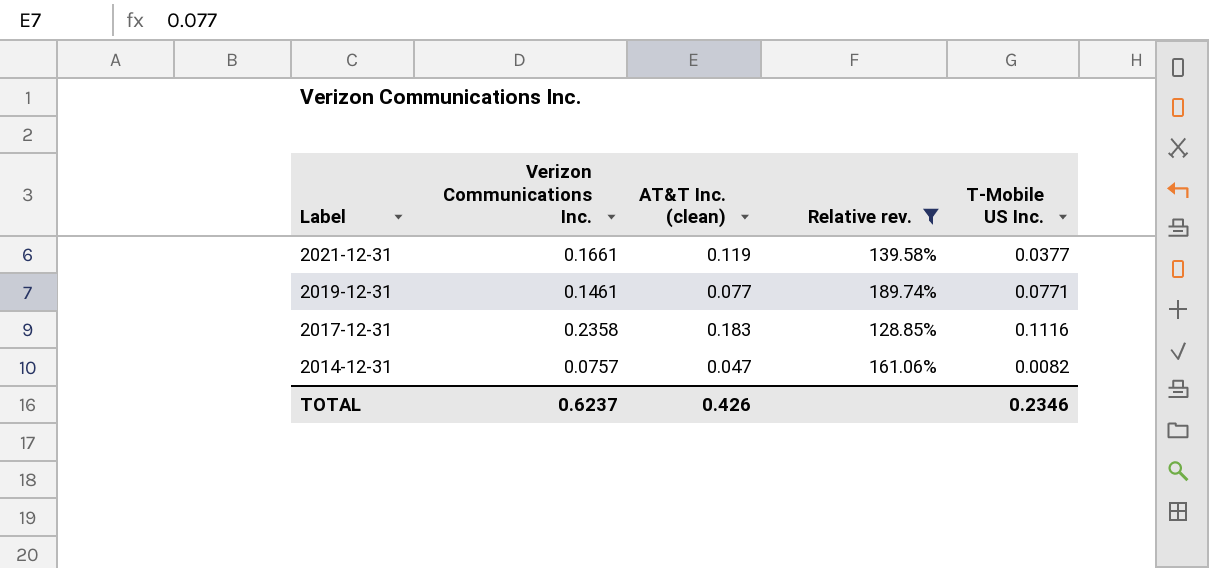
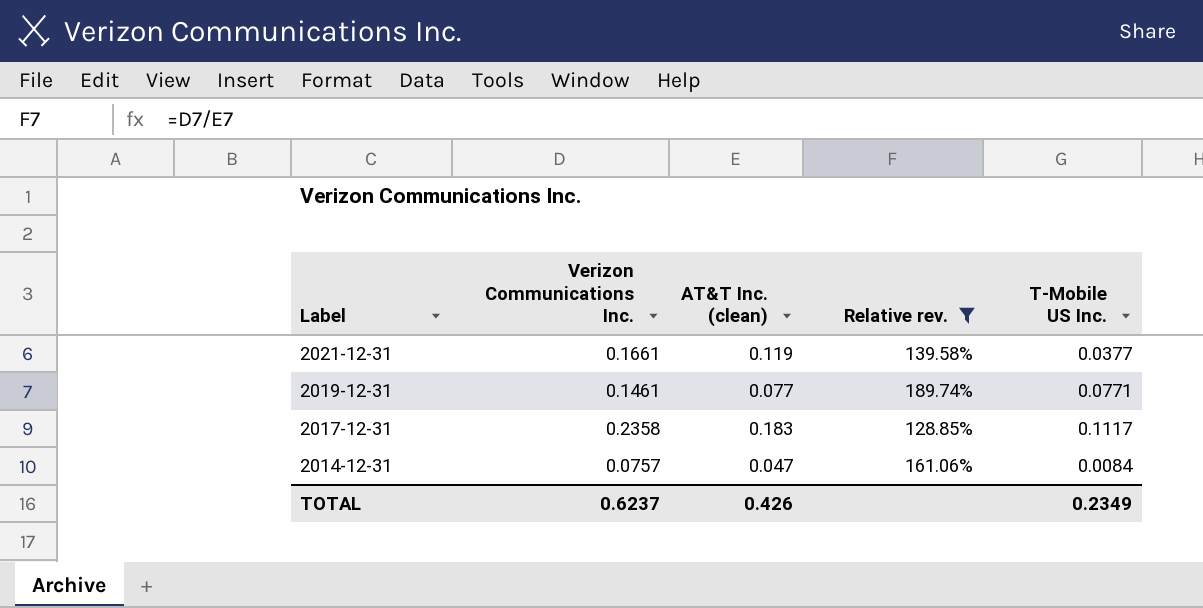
2017-12-31 | T-Mobile US Inc.: 0.1116 -> 0.1117
2014-12-31 | T-Mobile US Inc.: 0.0082 -> 0.0084
TOTAL | T-Mobile US Inc.: 0.2346 -> 0.2349

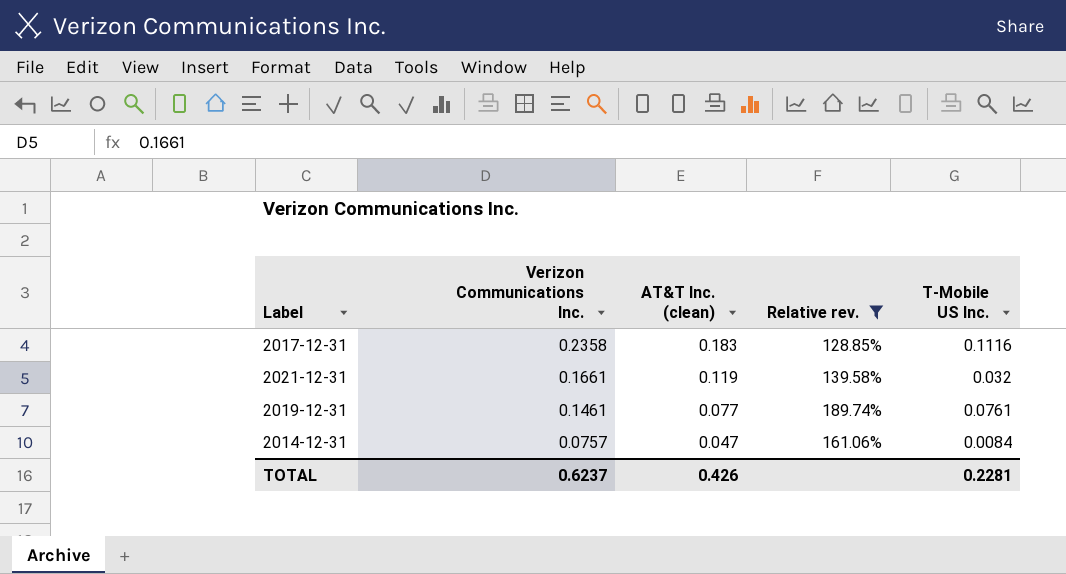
row order: Label descending -> Verizon Communications Inc. descending
2017-12-31 | T-Mobile US Inc.: 0.1117 -> 0.1116
2021-12-31 | T-Mobile US Inc.: 0.0377 -> 0.032
2019-12-31 | T-Mobile US Inc.: 0.0771 -> 0.0761
TOTAL | T-Mobile US Inc.: 0.2349 -> 0.2281

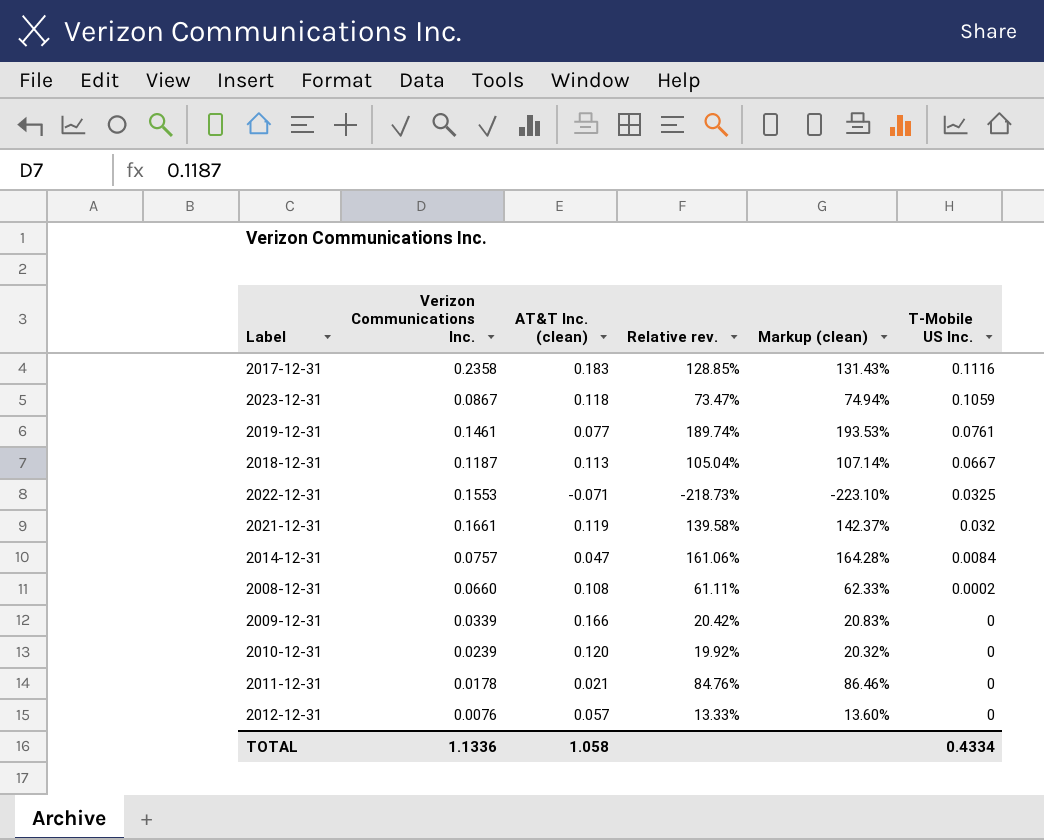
filter: Relative rev. >= 128.85% -> none
row order: Verizon Communications Inc. descending -> T-Mobile US Inc. descending
column Markup (clean) | formula: none -> [Relative rev.] * 1.02
TOTAL | Verizon Communications Inc.: 0.6237 -> 1.1336
TOTAL | AT&T Inc. (clean): 0.426 -> 1.058
TOTAL | T-Mobile US Inc.: 0.2281 -> 0.4334

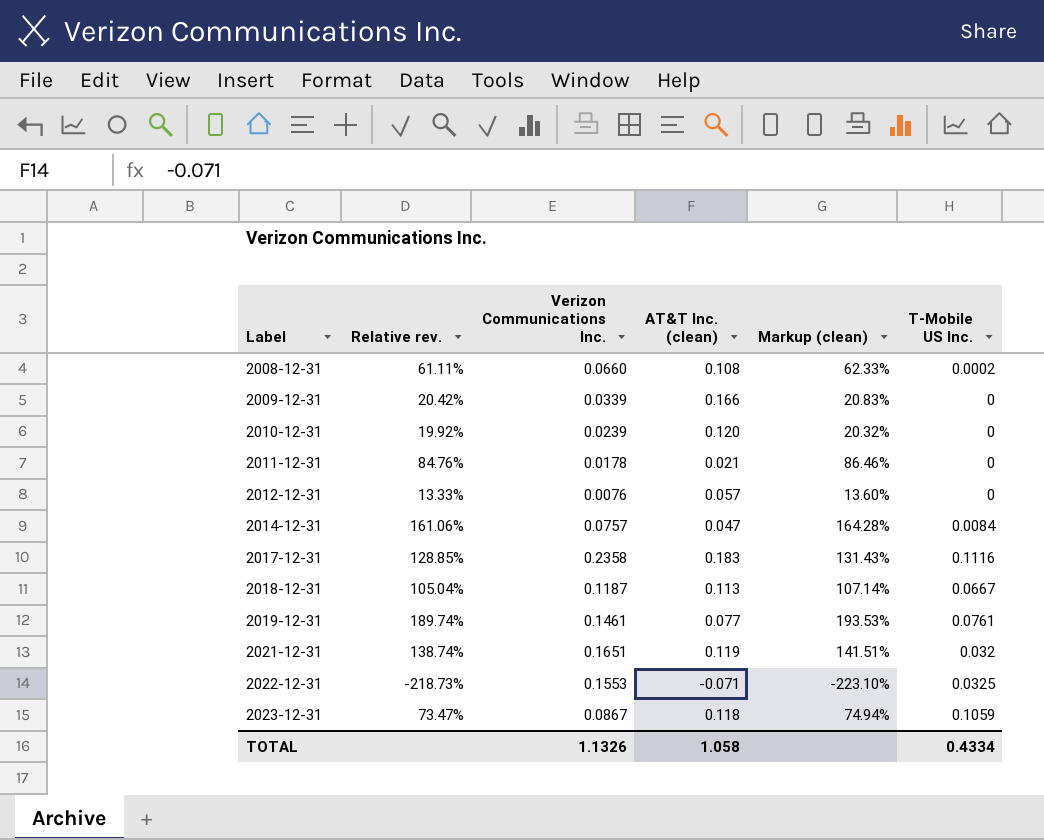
row order: T-Mobile US Inc. descending -> Label ascending
column Relative rev. | position: 4 -> 2
2021-12-31 | Relative rev.: 139.58% -> 138.74%
2021-12-31 | Verizon Communications Inc.: 0.1661 -> 0.1651
2021-12-31 | Markup (clean): 142.37% -> 141.51%
TOTAL | Verizon Communications Inc.: 1.1336 -> 1.1326

